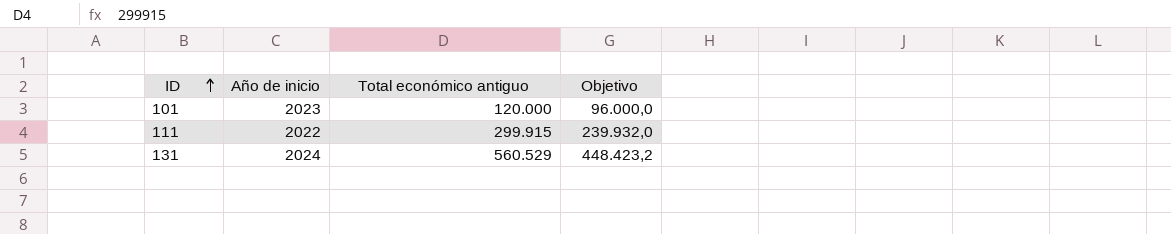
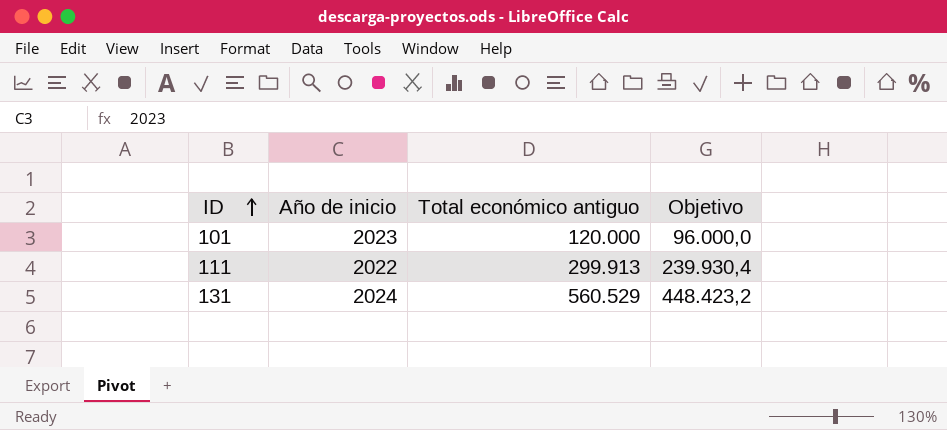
111 | Total económico antiguo: 299.915 -> 299.913
111 | Objetivo: 239.932,0 -> 239.930,4

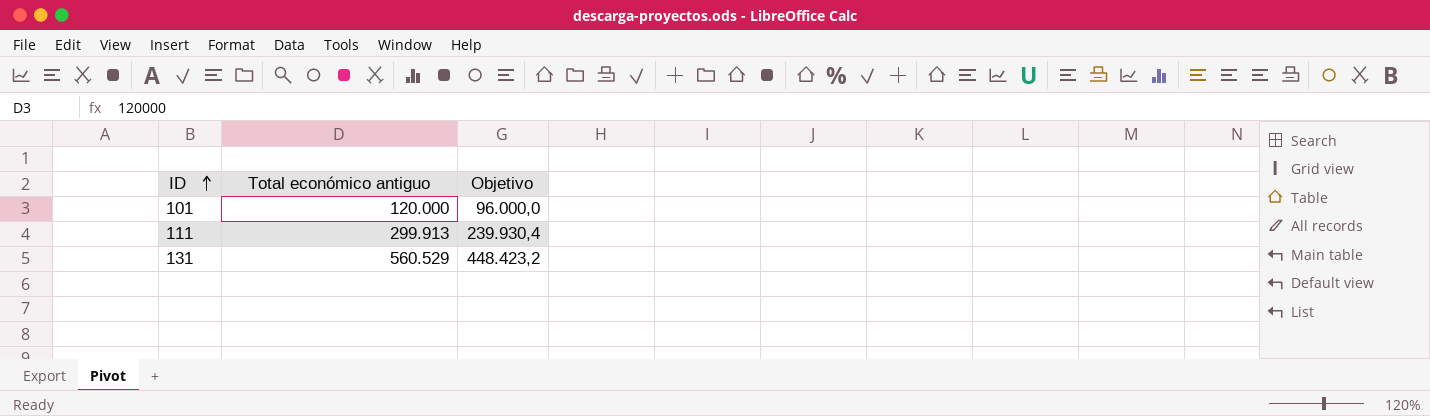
column Año de inicio | position: 2 -> none

